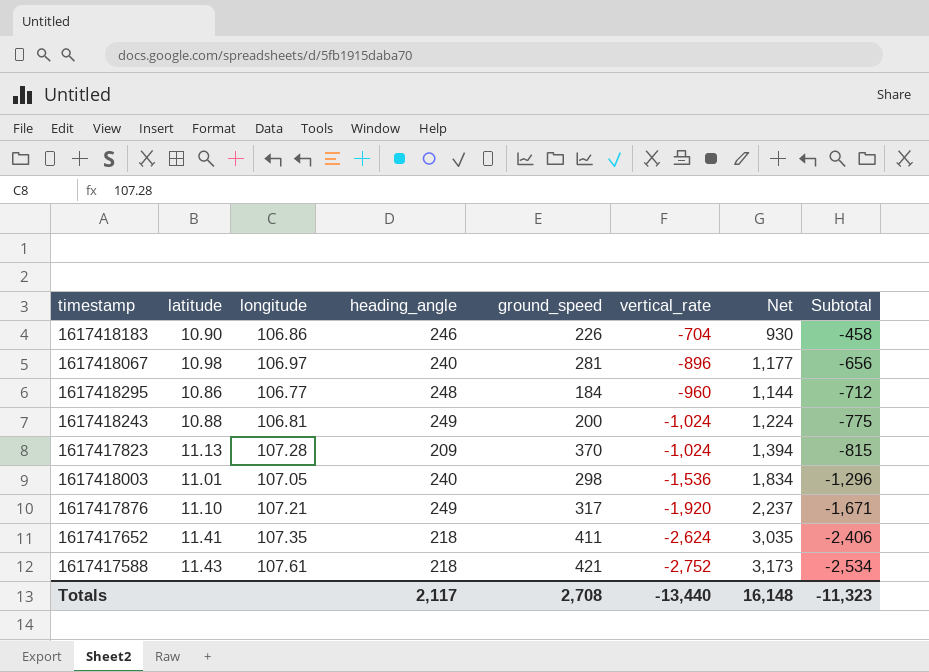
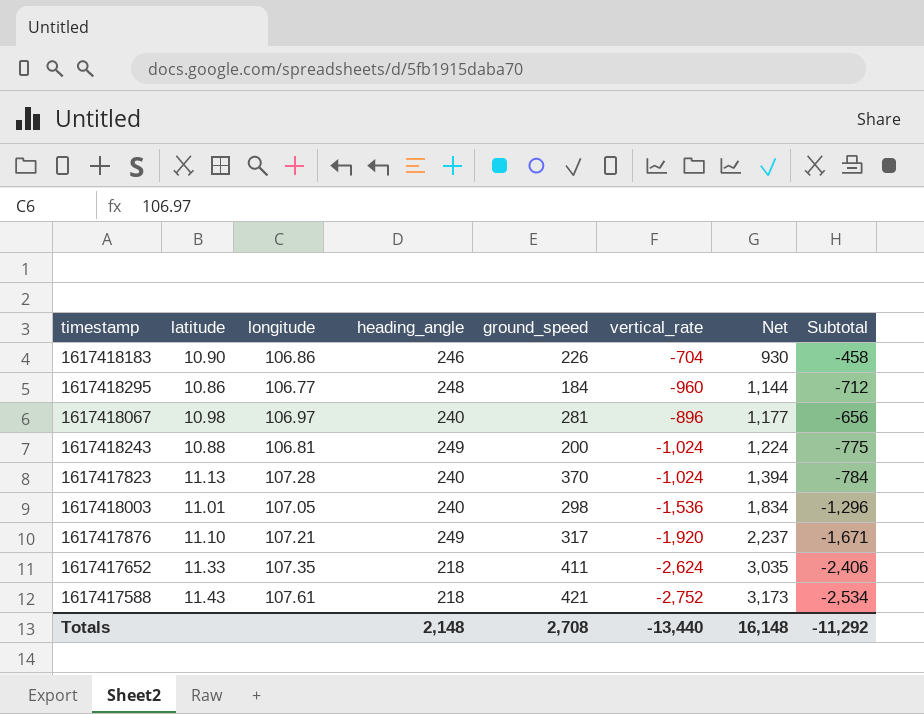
row order: vertical_rate descending -> Net ascending
1617417823 | heading_angle: 209 -> 240
1617417823 | Subtotal: -815 -> -784
1617417652 | latitude: 11.41 -> 11.33
Totals | heading_angle: 2,117 -> 2,148
Totals | Subtotal: -11,323 -> -11,292

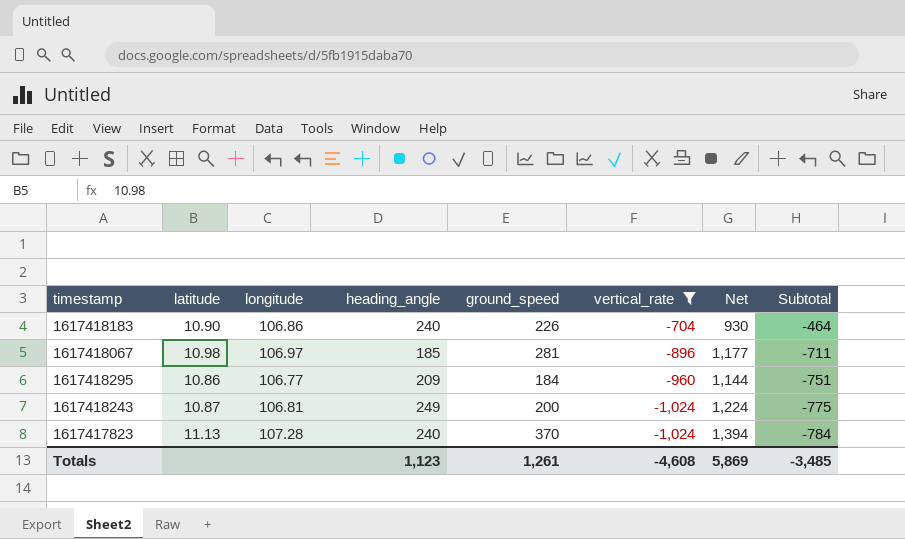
filter: none -> vertical_rate >= -1,024
row order: Net ascending -> vertical_rate descending
1617418183 | heading_angle: 246 -> 240
1617418183 | Subtotal: -458 -> -464
1617418067 | heading_angle: 240 -> 185
1617418067 | Subtotal: -656 -> -711
1617418295 | heading_angle: 248 -> 209
1617418295 | Subtotal: -712 -> -751
1617418243 | latitude: 10.88 -> 10.87
Totals | heading_angle: 2,148 -> 1,123
Totals | ground_speed: 2,708 -> 1,261
Totals | vertical_rate: -13,440 -> -4,608
Totals | Net: 16,148 -> 5,869
Totals | Subtotal: -11,292 -> -3,485

